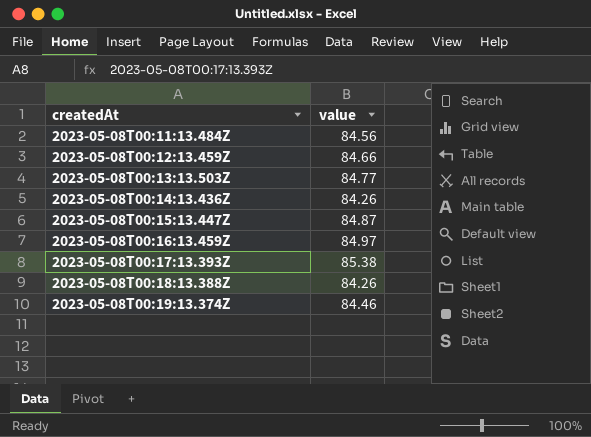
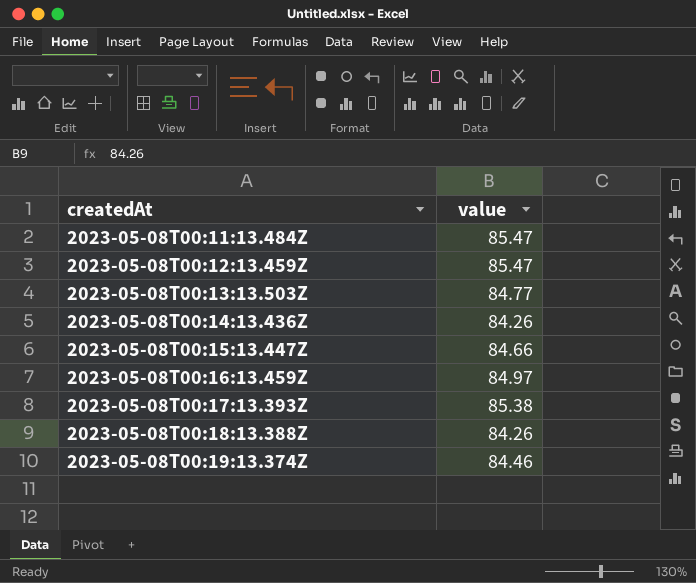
2023-05-08T00:11:13.484Z | value: 84.56 -> 85.47
2023-05-08T00:12:13.459Z | value: 84.66 -> 85.47
2023-05-08T00:15:13.447Z | value: 84.87 -> 84.66

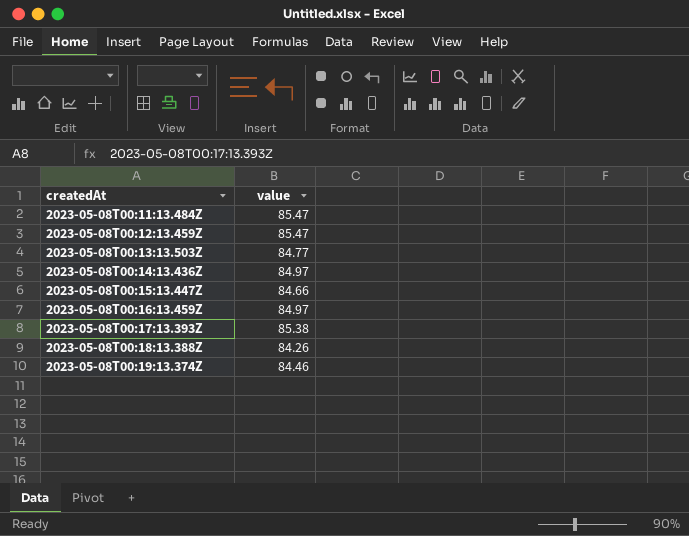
2023-05-08T00:14:13.436Z | value: 84.26 -> 84.97

